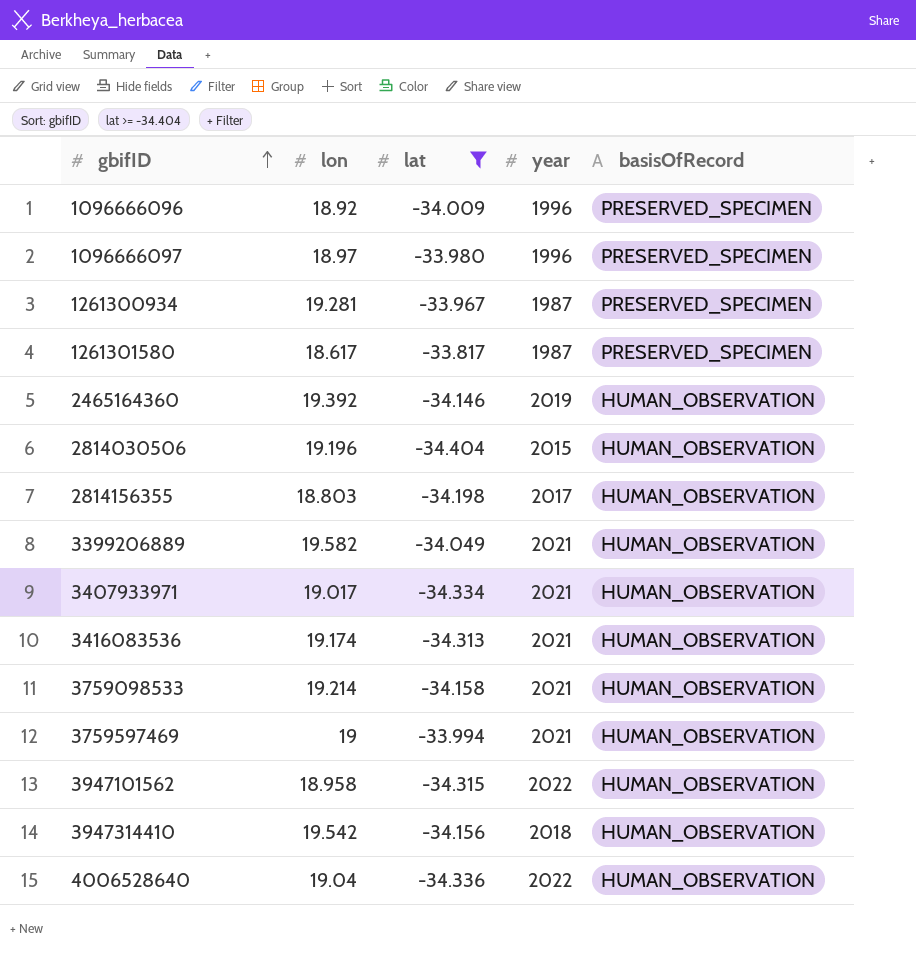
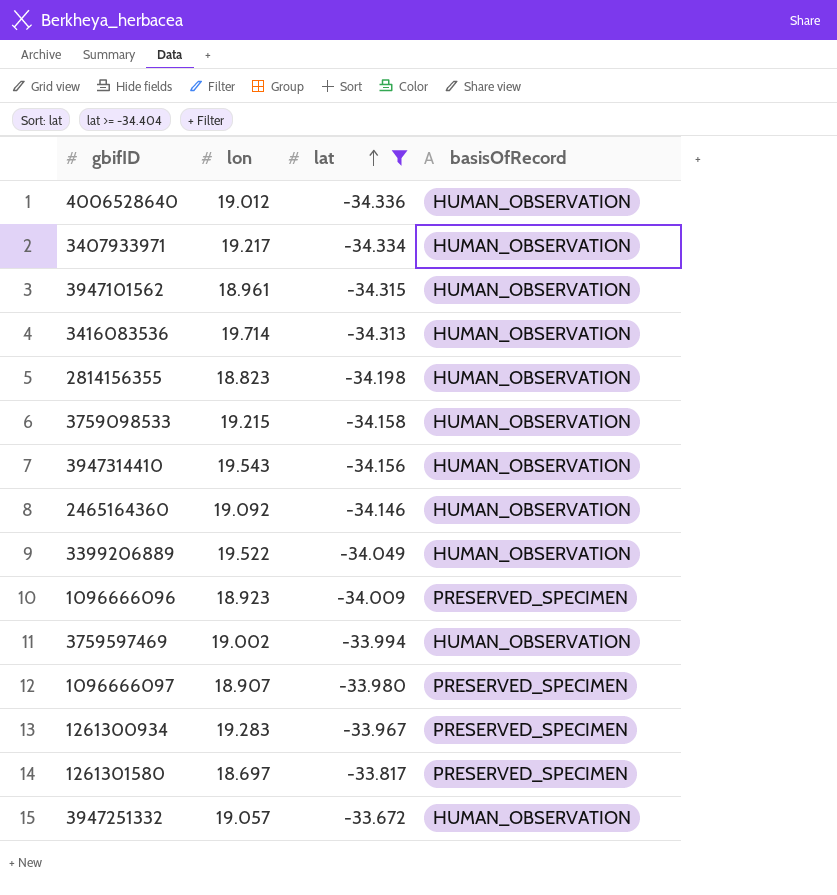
row order: gbifID ascending -> lat ascending
column year | position: 4 -> none
row 2814030506: 19.196 | -34.404 | 2015 | HUMAN_OBSERVATION -> none
4006528640 | lon: 19.04 -> 19.012
3407933971 | lon: 19.017 -> 19.217
3947101562 | lon: 18.958 -> 18.961
3416083536 | lon: 19.174 -> 19.714
2814156355 | lon: 18.803 -> 18.823
3759098533 | lon: 19.214 -> 19.215
3947314410 | lon: 19.542 -> 19.543
2465164360 | lon: 19.392 -> 19.092
3399206889 | lon: 19.582 -> 19.522
1096666096 | lon: 18.92 -> 18.923
3759597469 | lon: 19 -> 19.002
1096666097 | lon: 18.97 -> 18.907
1261300934 | lon: 19.281 -> 19.283
1261301580 | lon: 18.617 -> 18.697
row 3947251332: none -> 19.057 | -33.672 | HUMAN_OBSERVATION

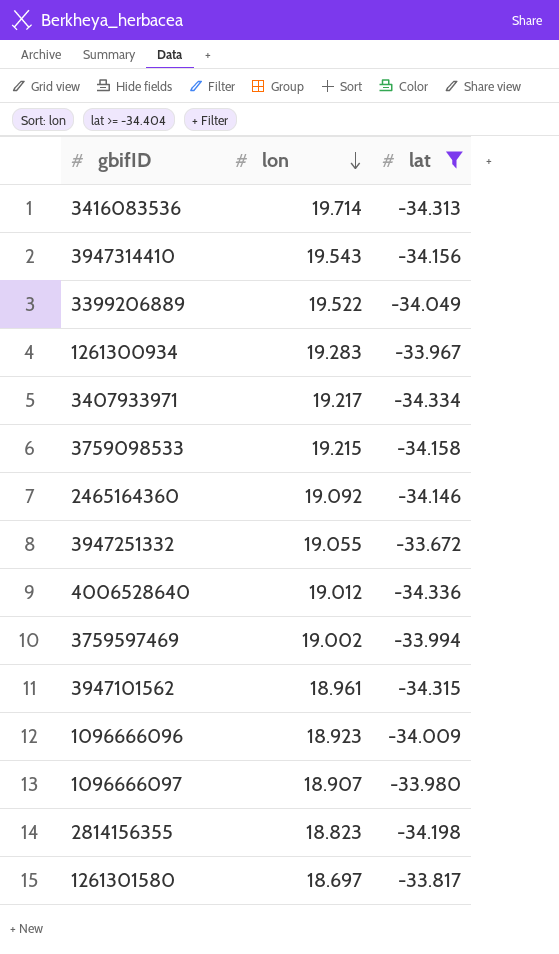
row order: lat ascending -> lon descending
column basisOfRecord | position: 4 -> none
3947251332 | lon: 19.057 -> 19.055

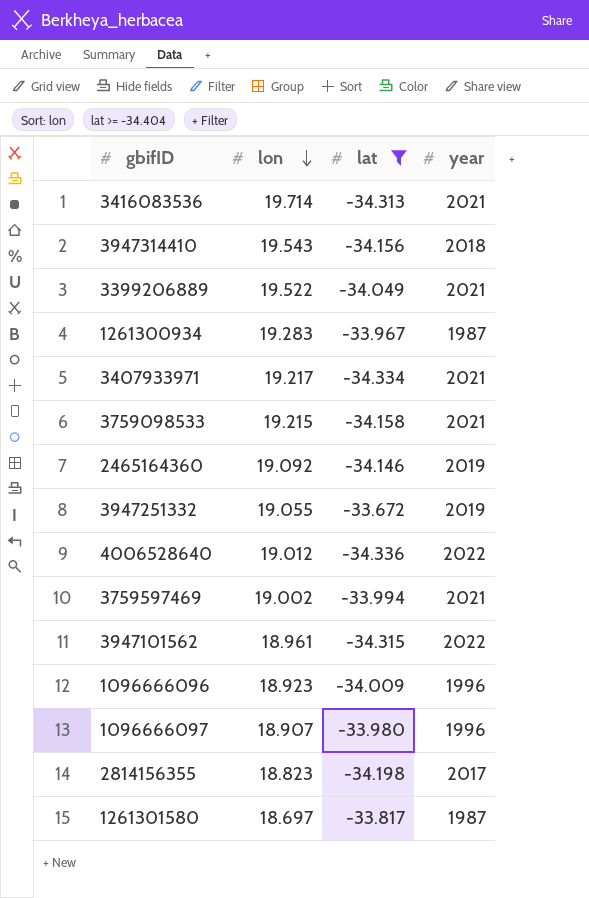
column year | position: none -> 4

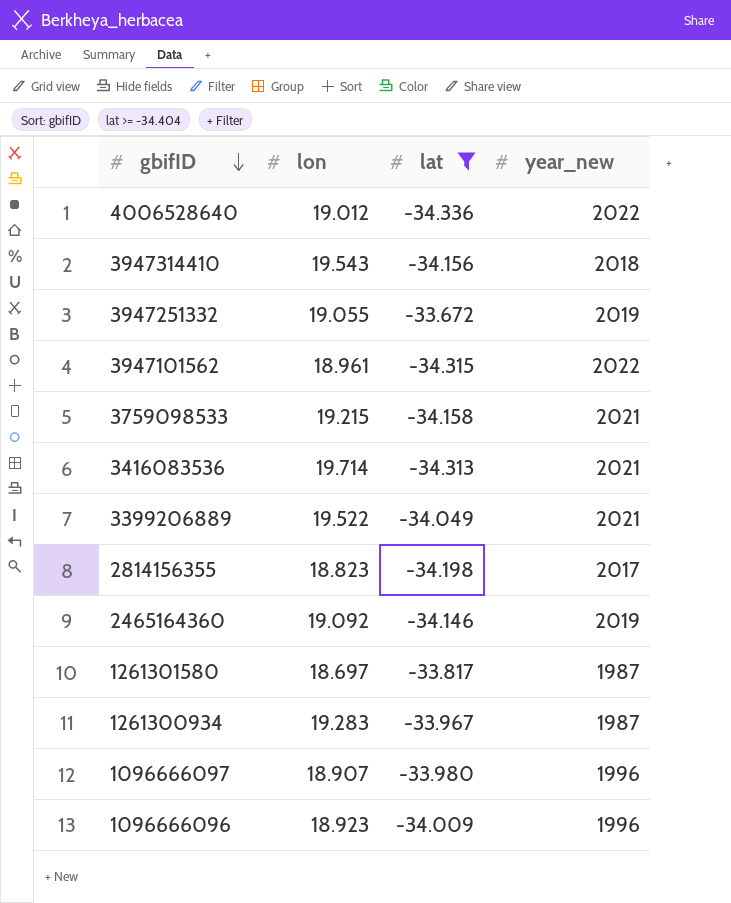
row order: lon descending -> gbifID descending
column name: year -> year_new
row 3407933971: 19.217 | -34.334 | 2021 -> none
row 3759597469: 19.002 | -33.994 | 2021 -> none

